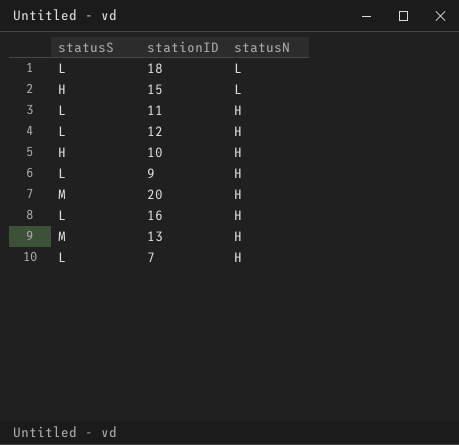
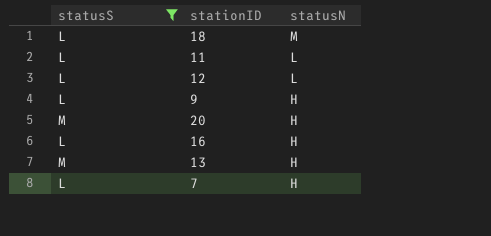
filter: none -> statusS != H
18 | statusN: L -> M
11 | statusN: H -> L
12 | statusN: H -> L

